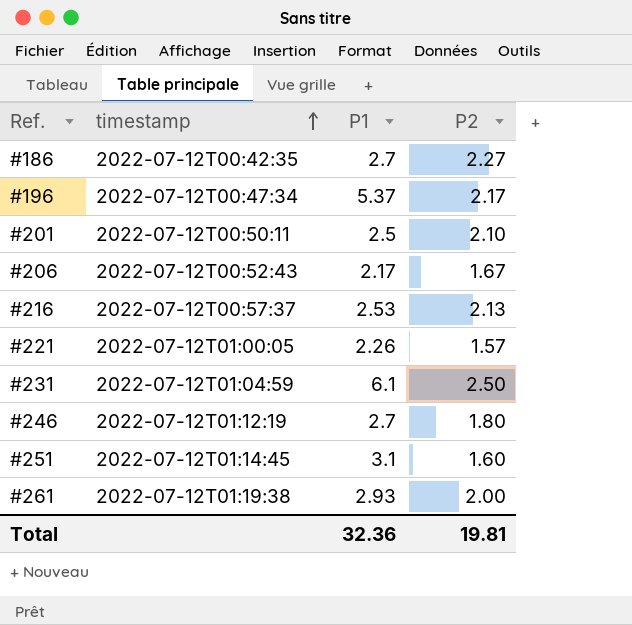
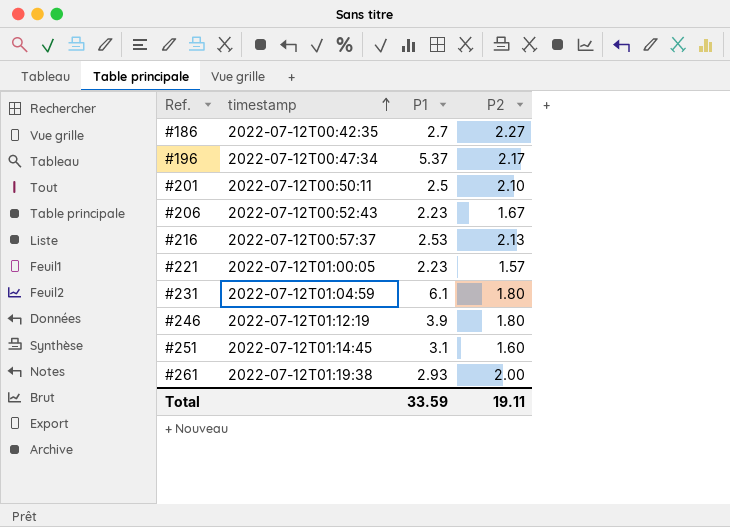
#206 | P1: 2.17 -> 2.23
#221 | P1: 2.26 -> 2.23
#231 | P2: 2.50 -> 1.80
#246 | P1: 2.7 -> 3.9
Total | P1: 32.36 -> 33.59
Total | P2: 19.81 -> 19.11

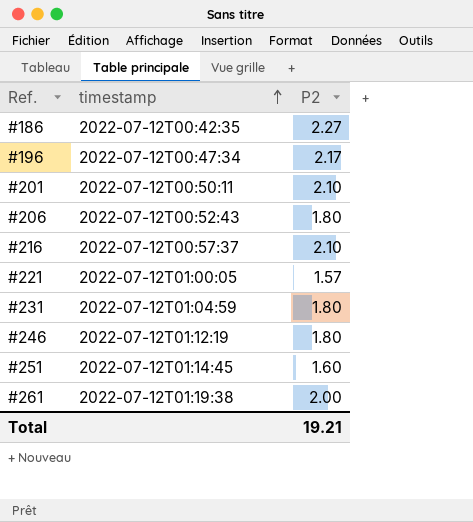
column P1 | position: 3 -> none
#206 | P2: 1.67 -> 1.80
#216 | P2: 2.13 -> 2.10
Total | P2: 19.11 -> 19.21

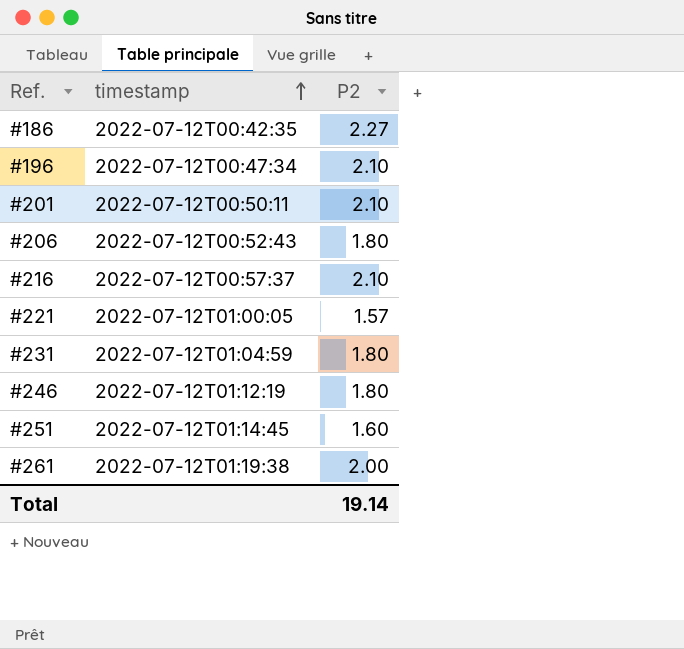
#196 | P2: 2.17 -> 2.10
Total | P2: 19.21 -> 19.14

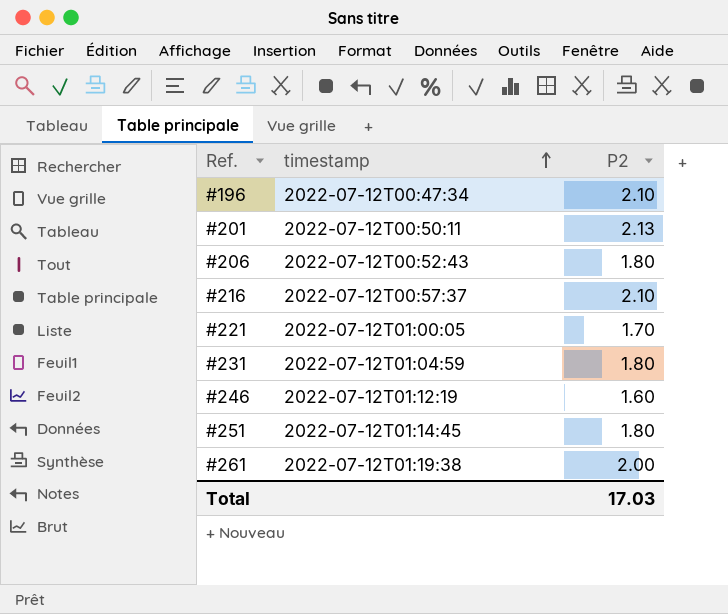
row #186: 2022-07-12T00:42:35 | 2.27 -> none
#201 | P2: 2.10 -> 2.13
#221 | P2: 1.57 -> 1.70
#246 | P2: 1.80 -> 1.60
#251 | P2: 1.60 -> 1.80
Total | P2: 19.14 -> 17.03

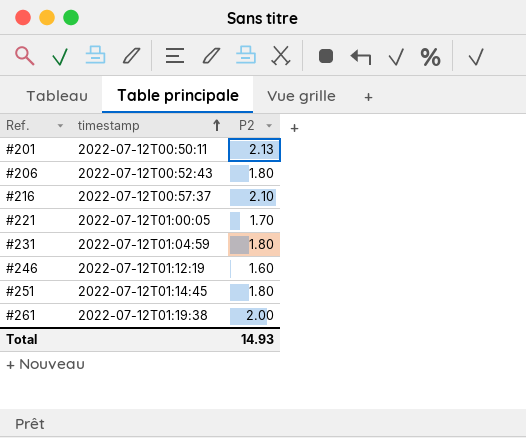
row #196: 2022-07-12T00:47:34 | 2.10 -> none
Total | P2: 17.03 -> 14.93

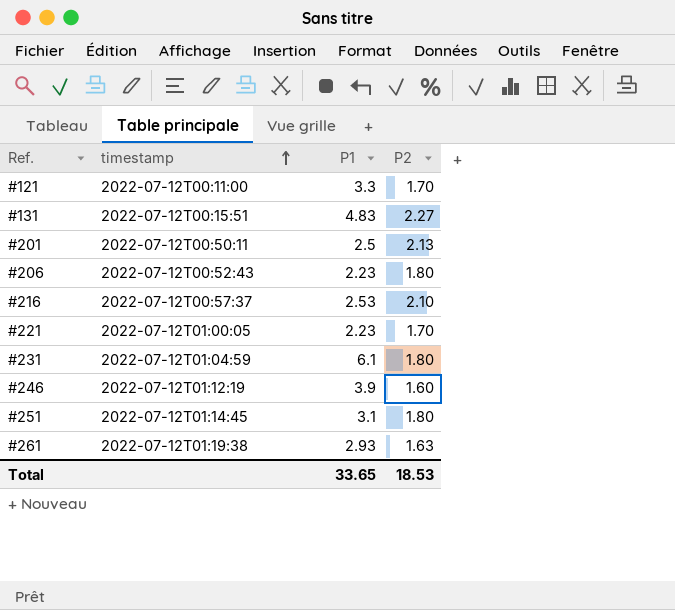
column P1 | position: none -> 3
row #121: none -> 2022-07-12T00:11:00 | 3.3 | 1.70
row #131: none -> 2022-07-12T00:15:51 | 4.83 | 2.27
#261 | P2: 2.00 -> 1.63
Total | P2: 14.93 -> 18.53

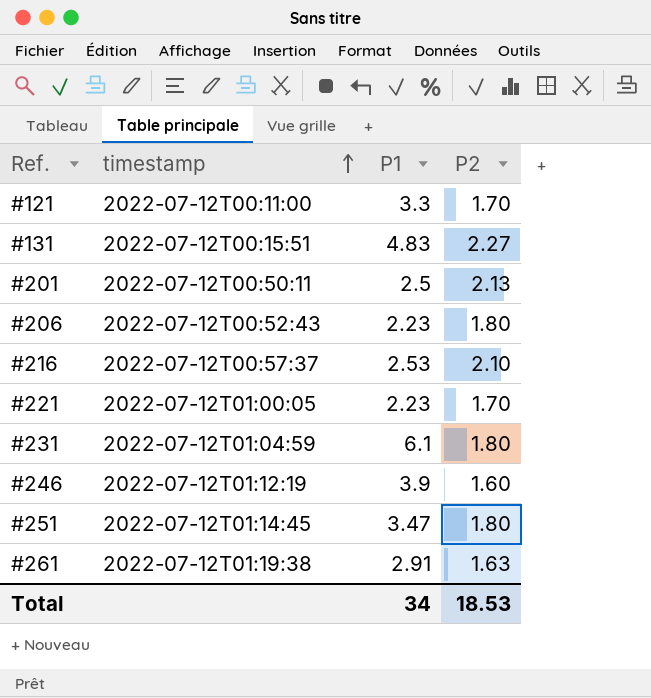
#251 | P1: 3.1 -> 3.47
#261 | P1: 2.93 -> 2.91
Total | P1: 33.65 -> 34

